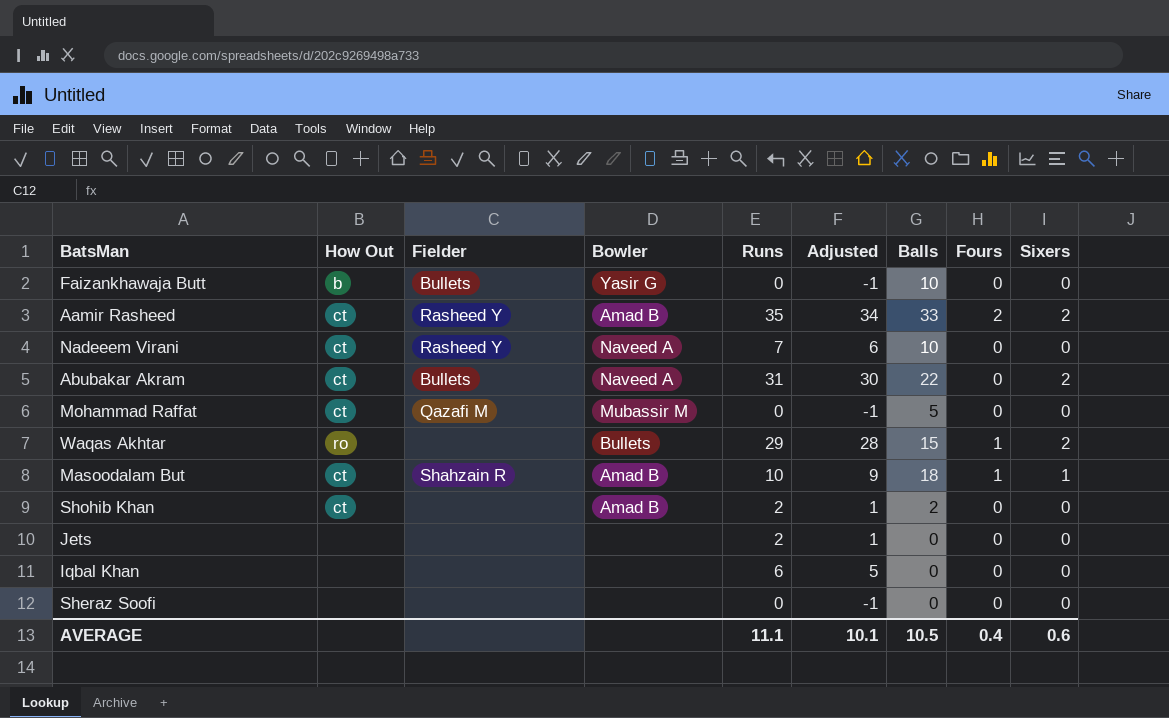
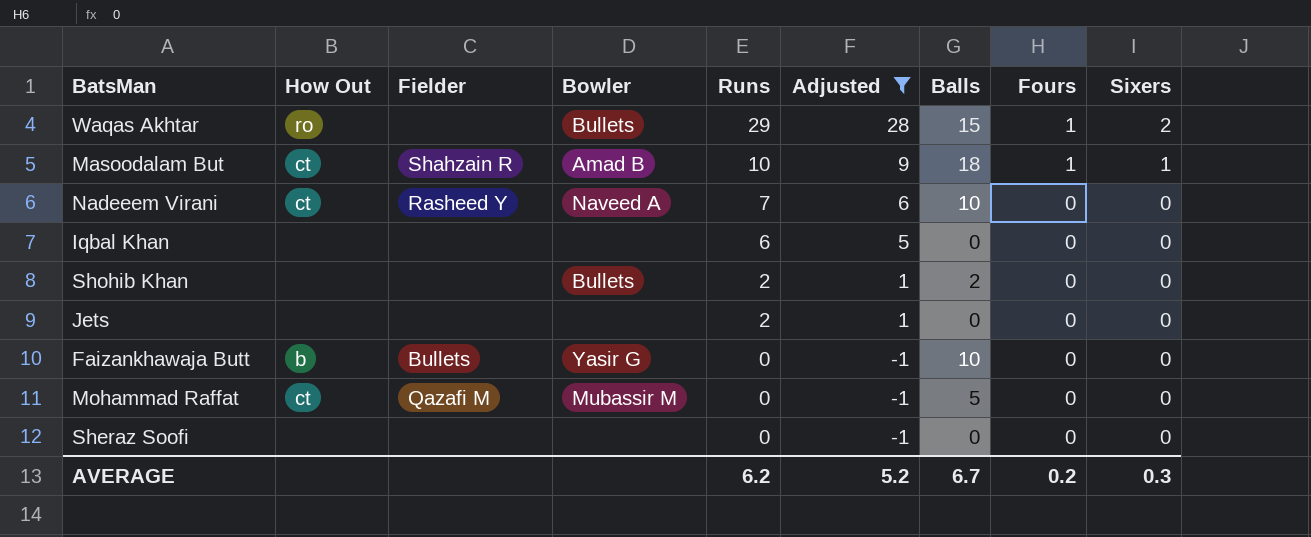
filter: none -> Adjusted <= 28
row order: none -> Runs descending
Shohib Khan | How Out: ct -> none
Shohib Khan | Bowler: Amad B -> Bullets
AVERAGE | Runs: 11.1 -> 6.2
AVERAGE | Adjusted: 10.1 -> 5.2
AVERAGE | Balls: 10.5 -> 6.7
AVERAGE | Fours: 0.4 -> 0.2
AVERAGE | Sixers: 0.6 -> 0.3

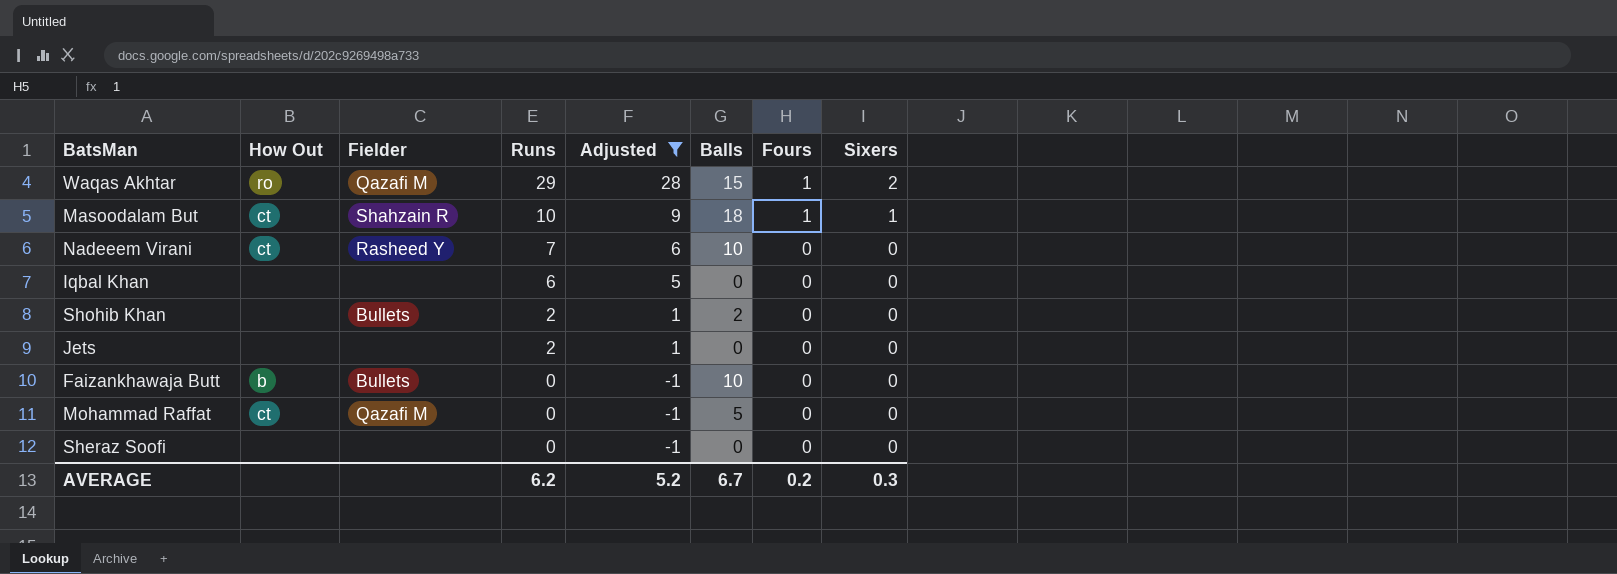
column Bowler | position: 4 -> none
Waqas Akhtar | Fielder: none -> Qazafi M
Shohib Khan | Fielder: none -> Bullets

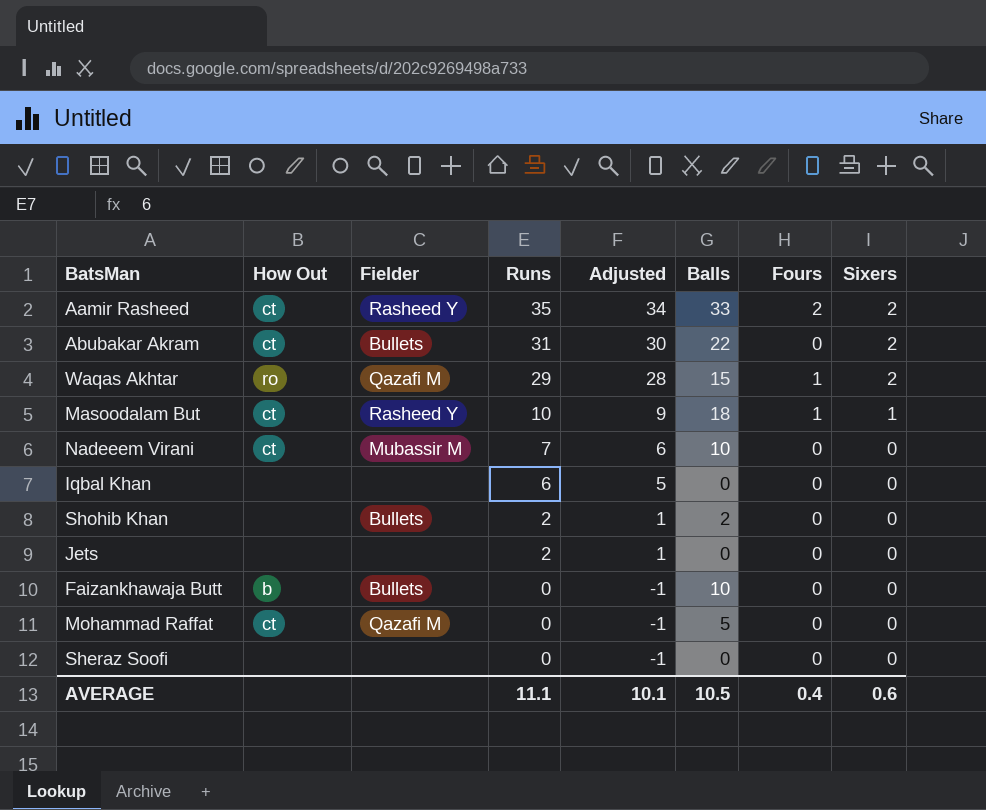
filter: Adjusted <= 28 -> none
Masoodalam But | Fielder: Shahzain R -> Rasheed Y
Nadeeem Virani | Fielder: Rasheed Y -> Mubassir M
AVERAGE | Runs: 6.2 -> 11.1
AVERAGE | Adjusted: 5.2 -> 10.1
AVERAGE | Balls: 6.7 -> 10.5
AVERAGE | Fours: 0.2 -> 0.4
AVERAGE | Sixers: 0.3 -> 0.6

